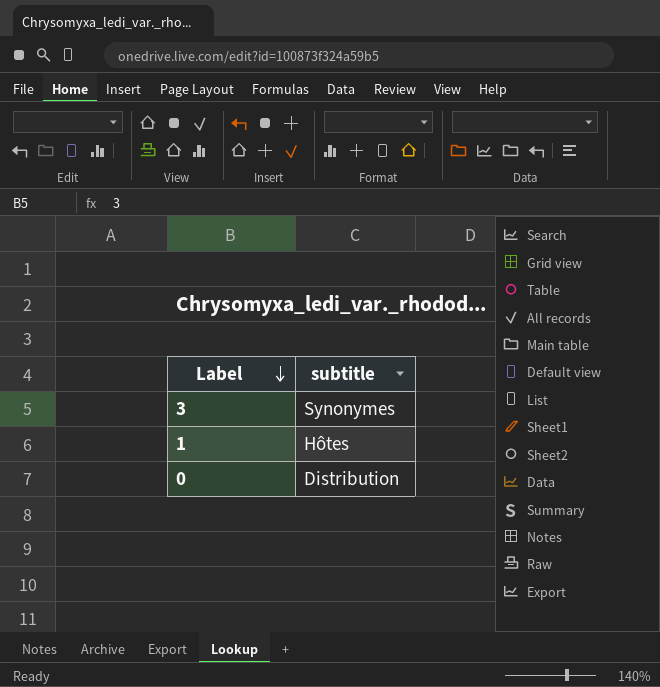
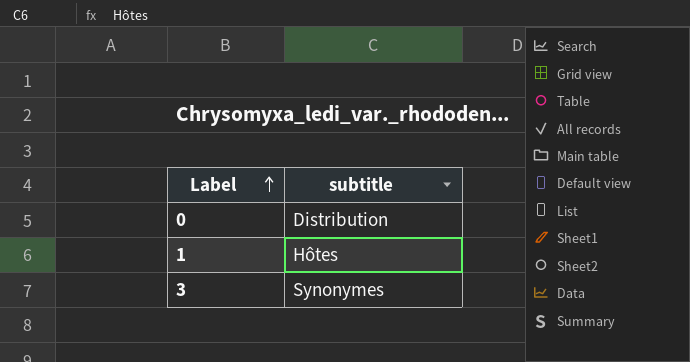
row order: Label descending -> Label ascending

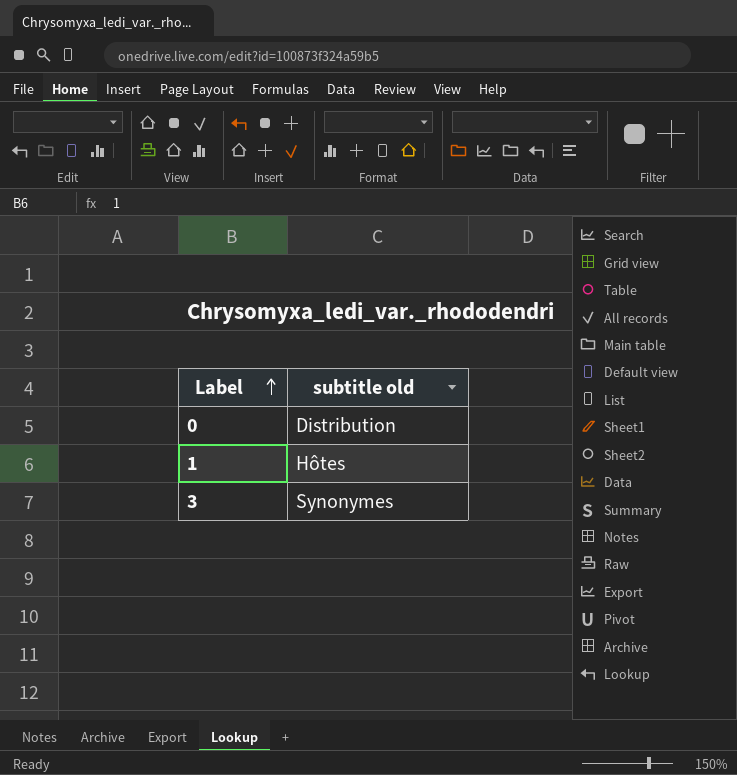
column name: subtitle -> subtitle old

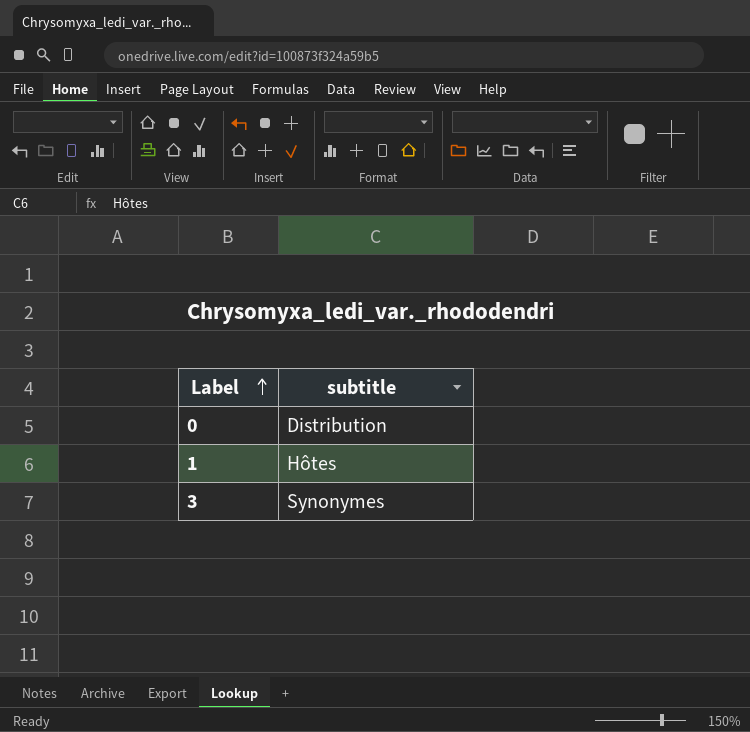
column name: subtitle old -> subtitle

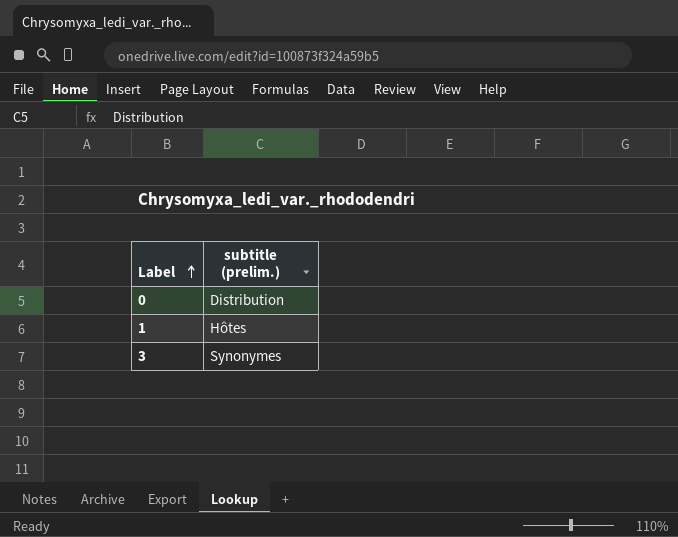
column name: subtitle -> subtitle (prelim.)

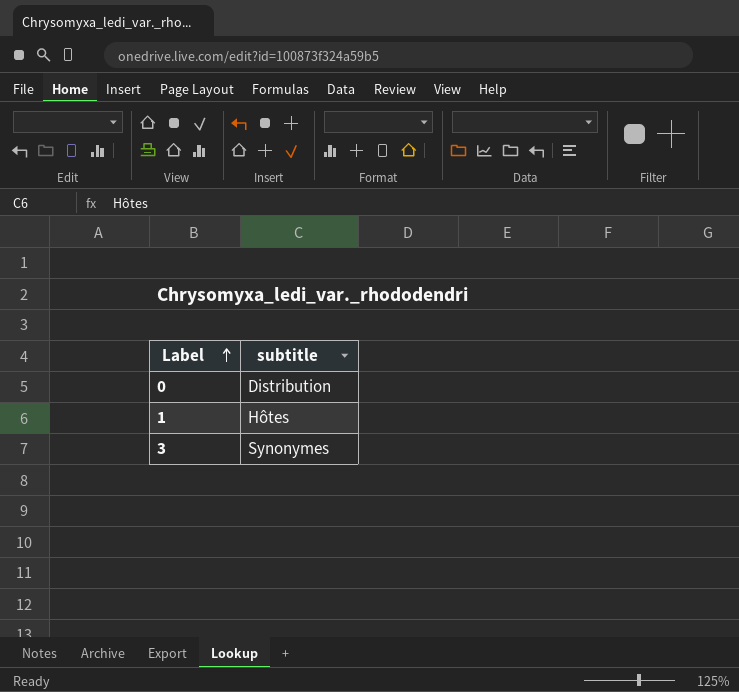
column name: subtitle (prelim.) -> subtitle

